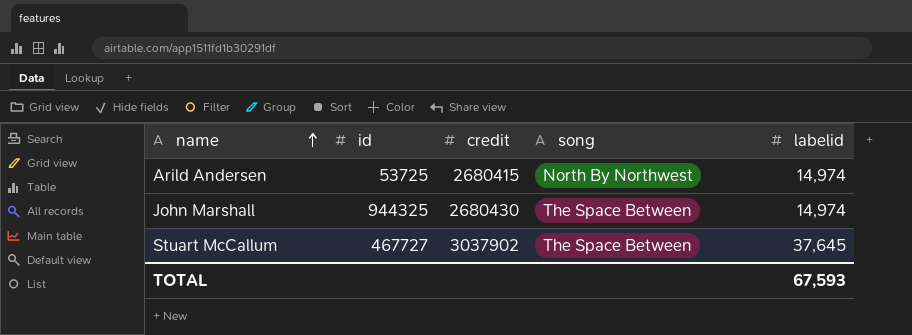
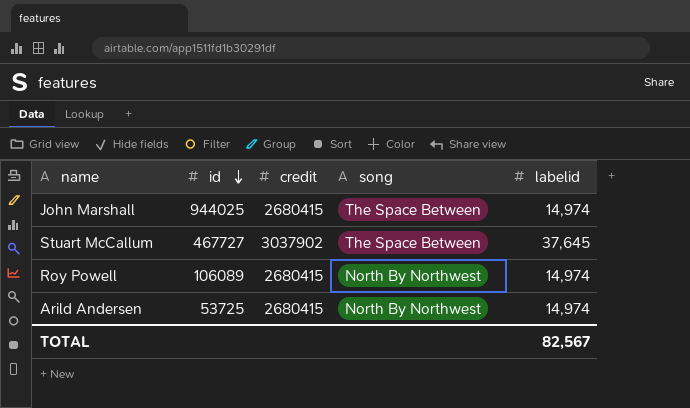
row order: name ascending -> id descending
John Marshall | id: 944325 -> 944025
John Marshall | credit: 2680430 -> 2680415
row Roy Powell: none -> 106089 | 2680415 | North By Northwest | 14,974
TOTAL | labelid: 67,593 -> 82,567

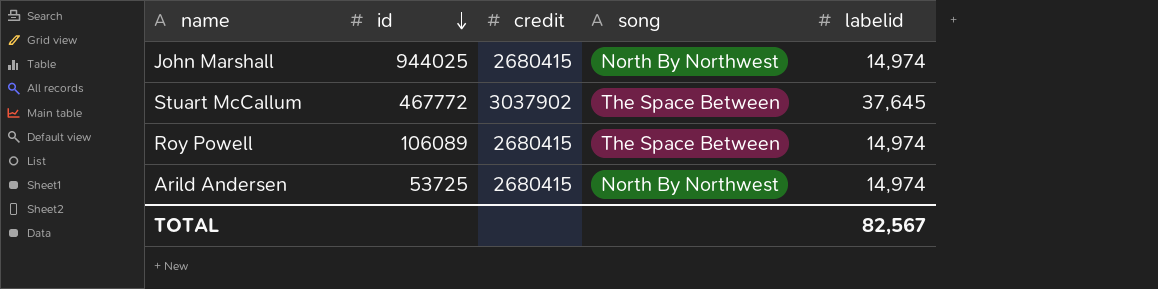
John Marshall | song: The Space Between -> North By Northwest
Stuart McCallum | id: 467727 -> 467772
Roy Powell | song: North By Northwest -> The Space Between

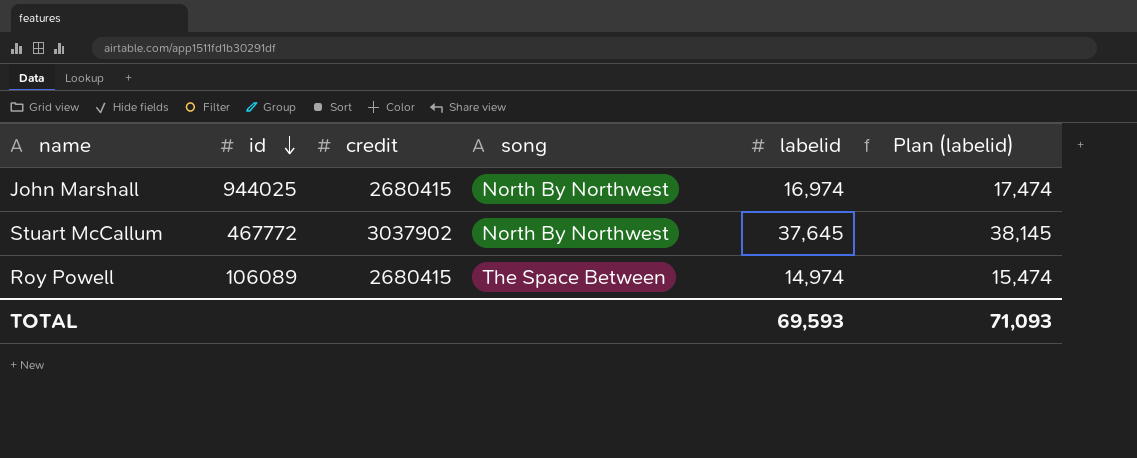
column Plan (labelid) | formula: none -> [labelid] + 500
row Arild Andersen: 53725 | 2680415 | North By Northwest | 14,974 -> none
John Marshall | labelid: 14,974 -> 16,974
Stuart McCallum | song: The Space Between -> North By Northwest
TOTAL | labelid: 82,567 -> 69,593

